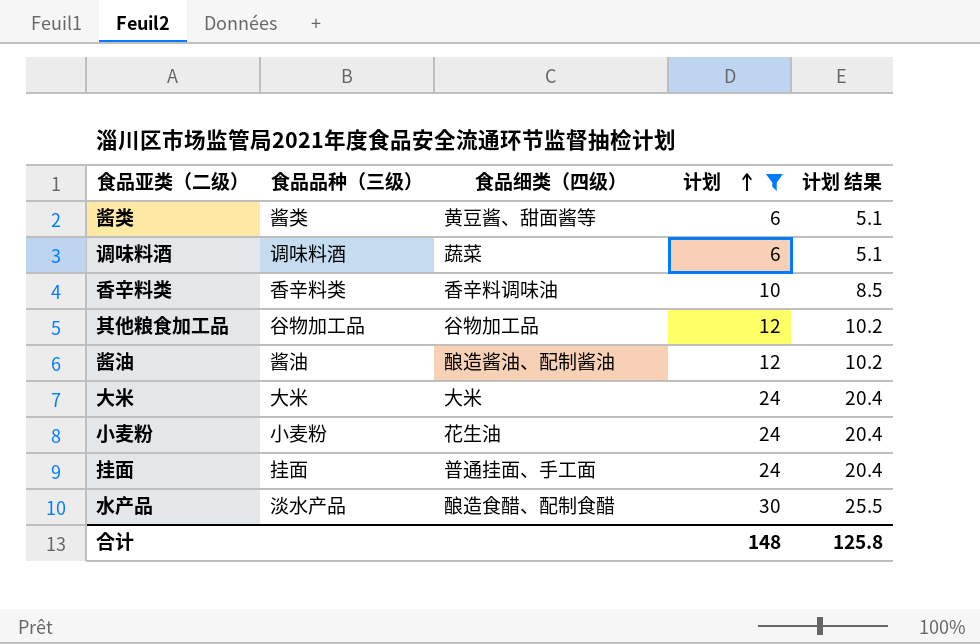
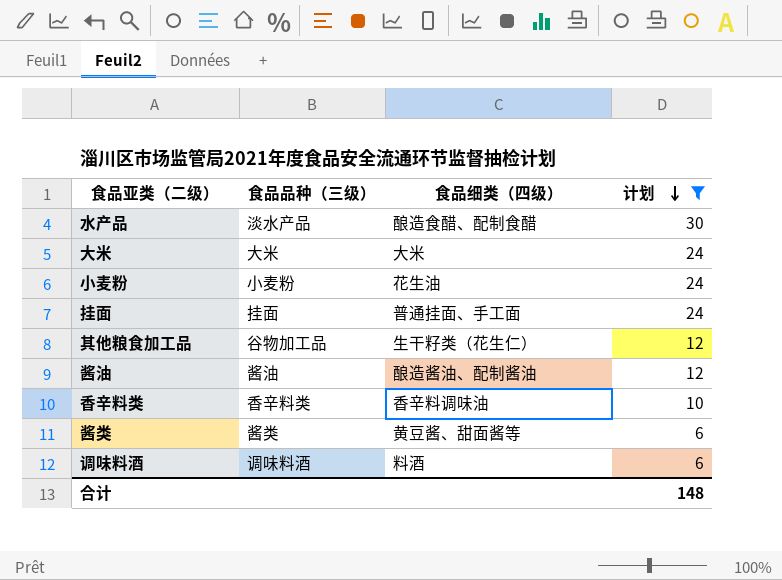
row order: 计划 ascending -> 计划 descending
column 计划 结果 | formula: [计划] * 0.85 -> none
其他粮食加工品 | 食品细类（四级）: 谷物加工品 -> 生干籽类（花生仁）
调味料酒 | 食品细类（四级）: 蔬菜 -> 料酒

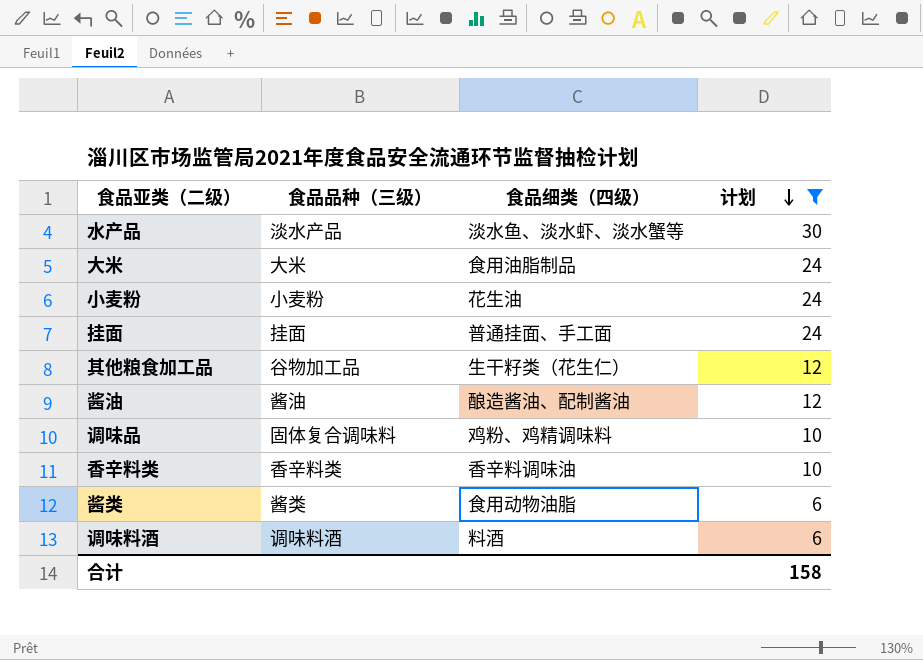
水产品 | 食品细类（四级）: 酿造食醋、配制食醋 -> 淡水鱼、淡水虾、淡水蟹等
大米 | 食品细类（四级）: 大米 -> 食用油脂制品
row 调味品: none -> 固体复合调味料 | 鸡粉、鸡精调味料 | 10
酱类 | 食品细类（四级）: 黄豆酱、甜面酱等 -> 食用动物油脂
合计 | 计划: 148 -> 158

